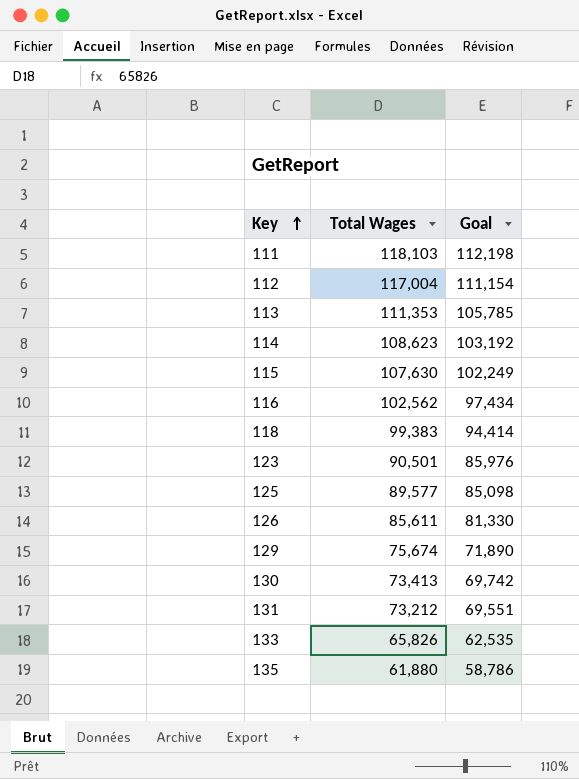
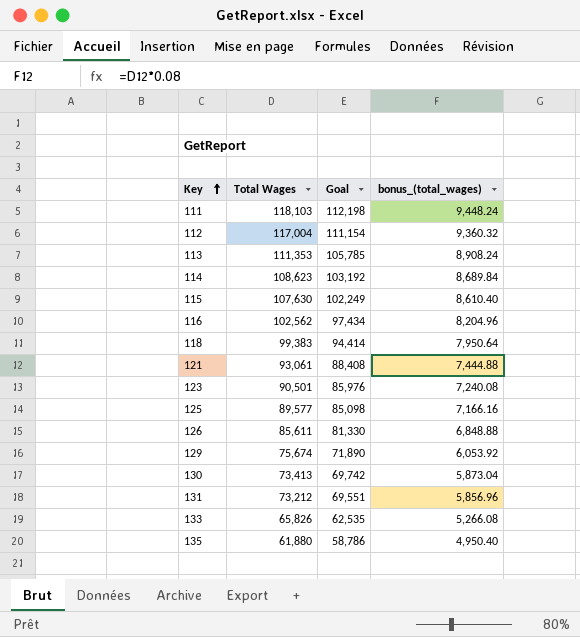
column bonus_(total_wages) | formula: none -> [Total Wages] * 0.08
row 121: none -> 93,061 | 88,408 | 7,444.88

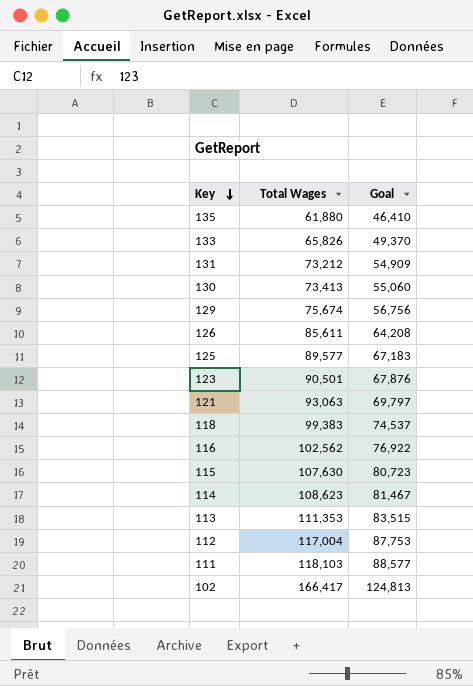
row order: Key ascending -> Key descending
column bonus_(total_wages) | formula: [Total Wages] * 0.08 -> none
column Goal | formula: [Total Wages] * 0.95 -> [Total Wages] * 0.75
121 | Total Wages: 93,061 -> 93,063
row 102: none -> 166,417 | 124,813

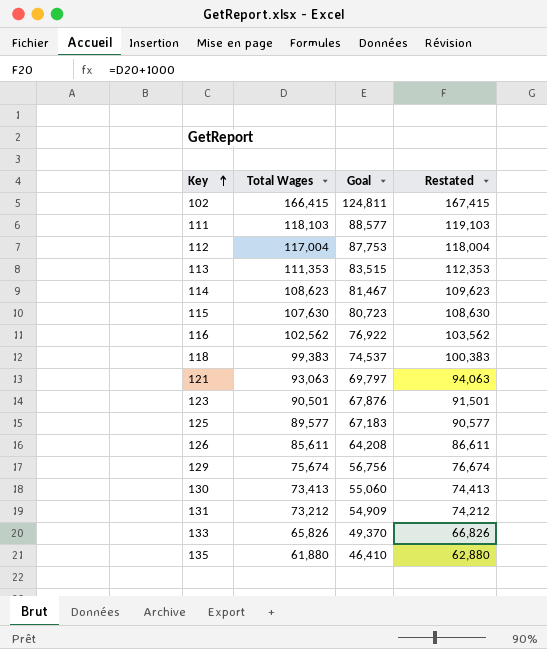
row order: Key descending -> Key ascending
column Restated | formula: none -> [Total Wages] + 1000
102 | Total Wages: 166,417 -> 166,415
102 | Goal: 124,813 -> 124,811

